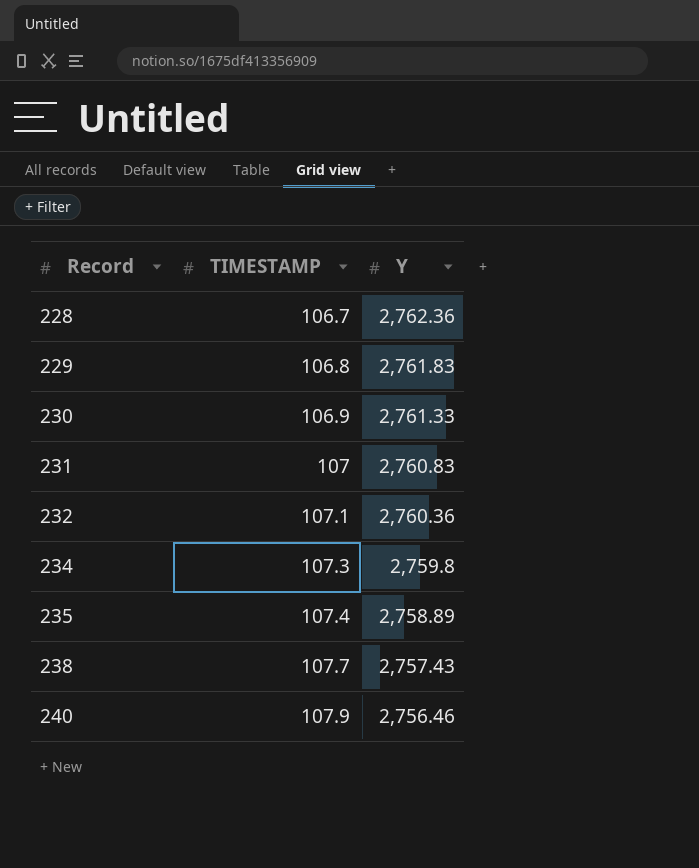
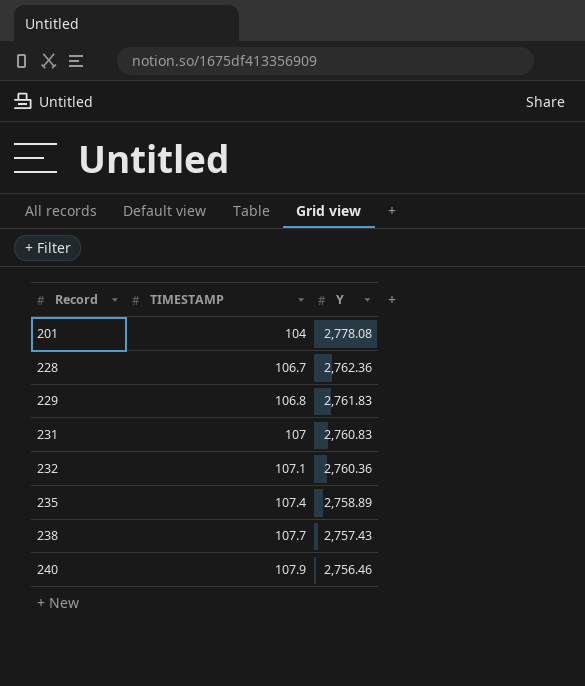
row 230: 106.9 | 2,761.33 -> none
row 234: 107.3 | 2,759.8 -> none
row 201: none -> 104 | 2,778.08

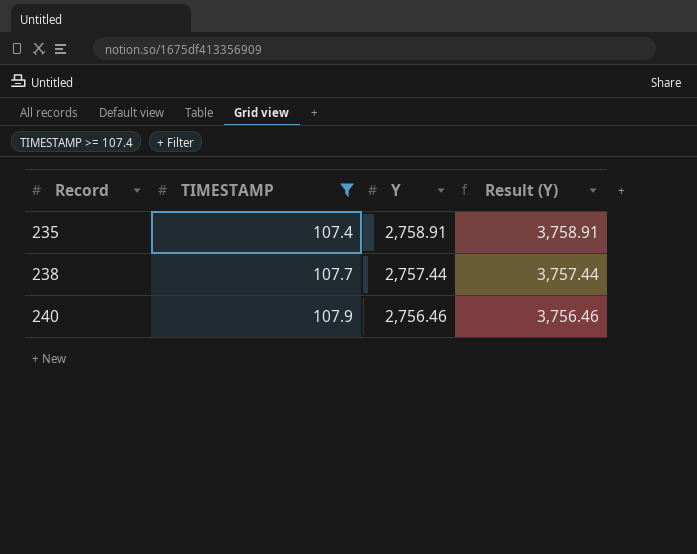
filter: none -> TIMESTAMP >= 107.4
column Result (Y) | formula: none -> [Y] + 1000
235 | Y: 2,758.89 -> 2,758.91
238 | Y: 2,757.43 -> 2,757.44

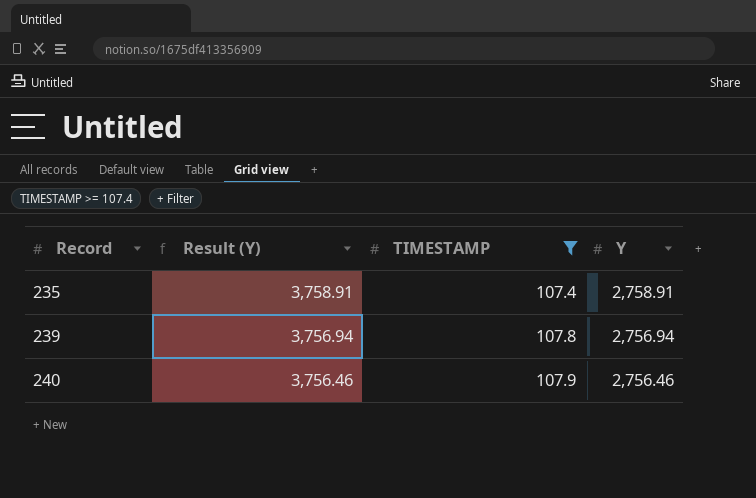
column Result (Y) | position: 4 -> 2
row 238: 107.7 | 2,757.44 | 3,757.44 -> none
row 239: none -> 3,756.94 | 107.8 | 2,756.94

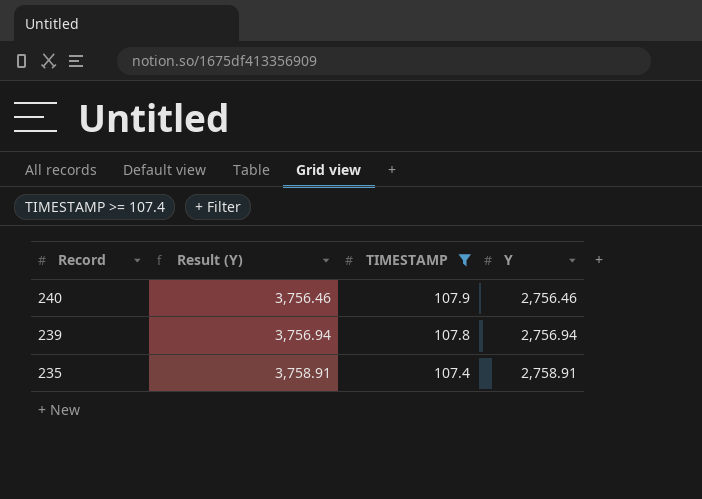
row order: Record ascending -> Record descending

